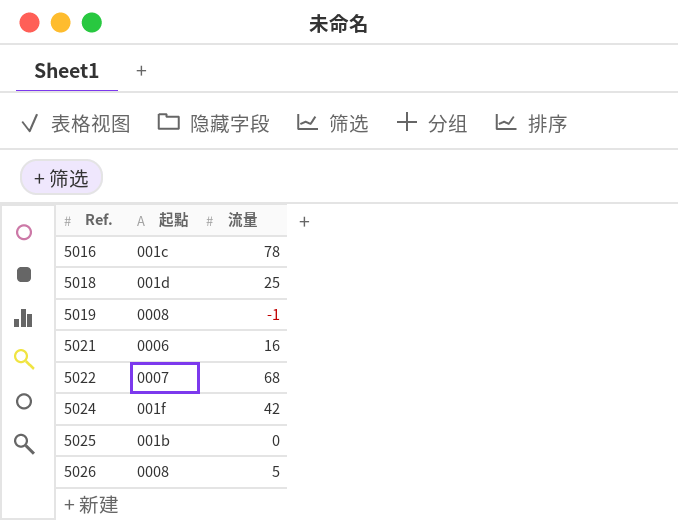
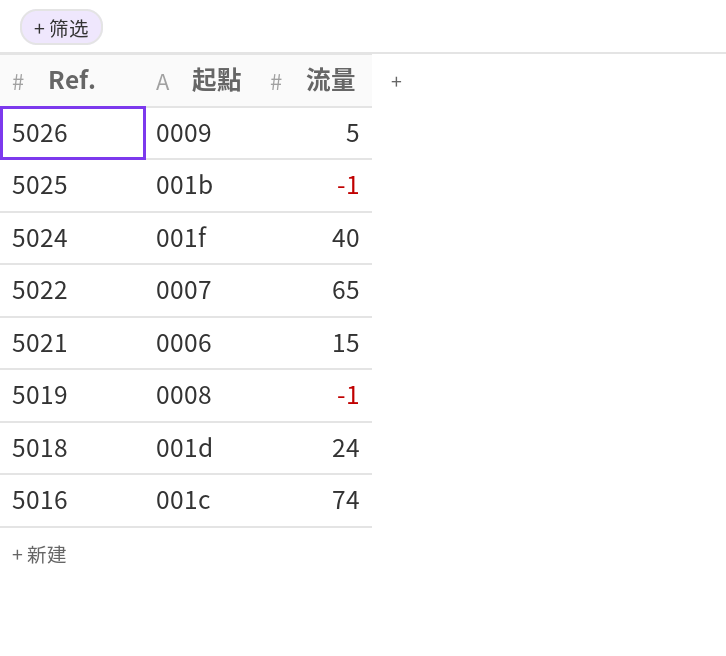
row order: Ref. ascending -> Ref. descending
5026 | 起點: 0008 -> 0009
5025 | 流量: 0 -> -1
5024 | 流量: 42 -> 40
5022 | 流量: 68 -> 65
5021 | 流量: 16 -> 15
5018 | 流量: 25 -> 24
5016 | 流量: 78 -> 74

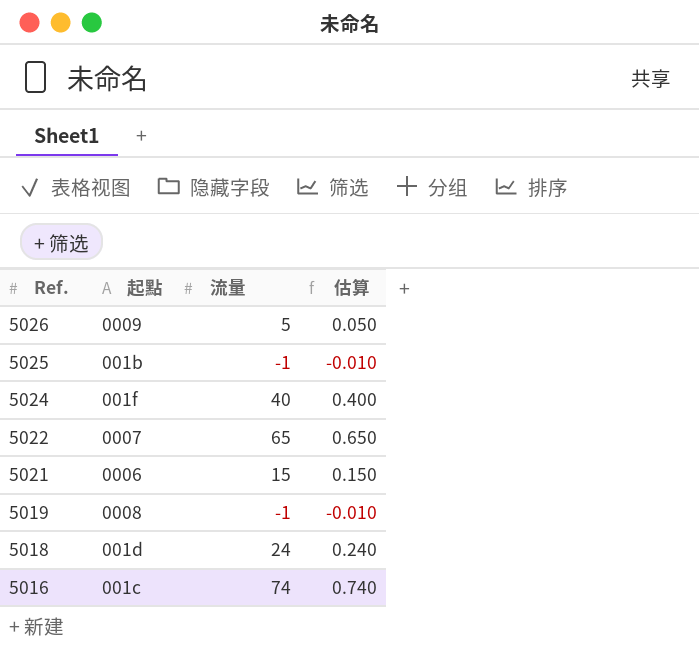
column 估算 | formula: none -> [流量] * 0.01

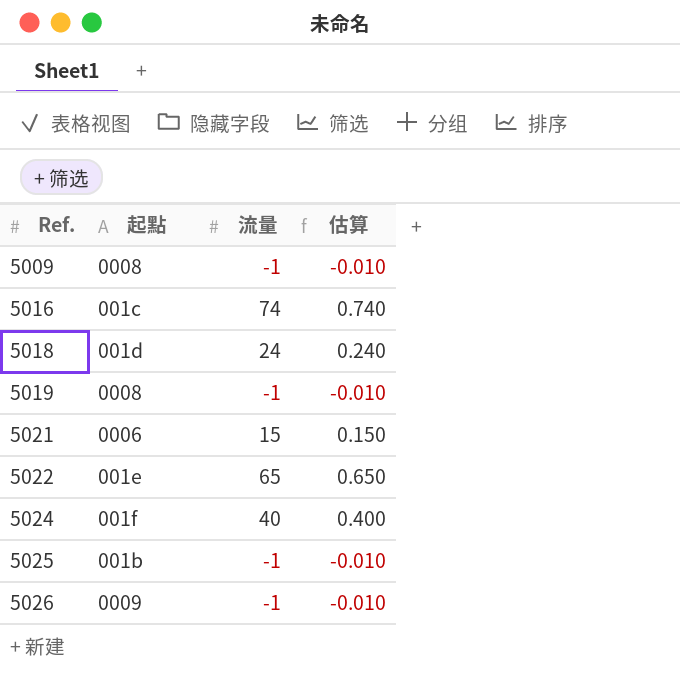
row order: Ref. descending -> Ref. ascending
row 5009: none -> 0008 | -1 | -0.010
5022 | 起點: 0007 -> 001e
5026 | 流量: 5 -> -1
5026 | 估算: 0.050 -> -0.010

